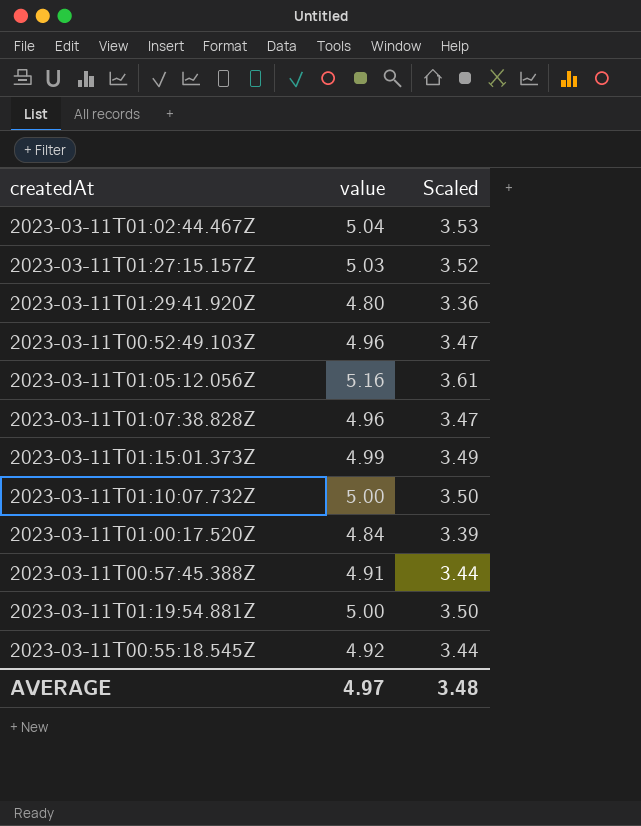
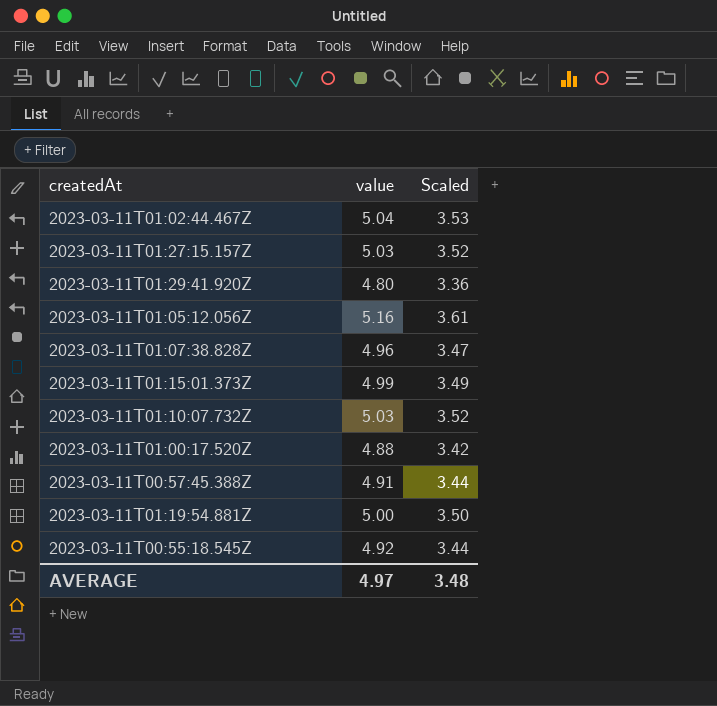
row 2023-03-11T00:52:49.103Z: 4.96 | 3.47 -> none
2023-03-11T01:10:07.732Z | value: 5.00 -> 5.03
2023-03-11T01:10:07.732Z | Scaled: 3.50 -> 3.52
2023-03-11T01:00:17.520Z | value: 4.84 -> 4.88
2023-03-11T01:00:17.520Z | Scaled: 3.39 -> 3.42

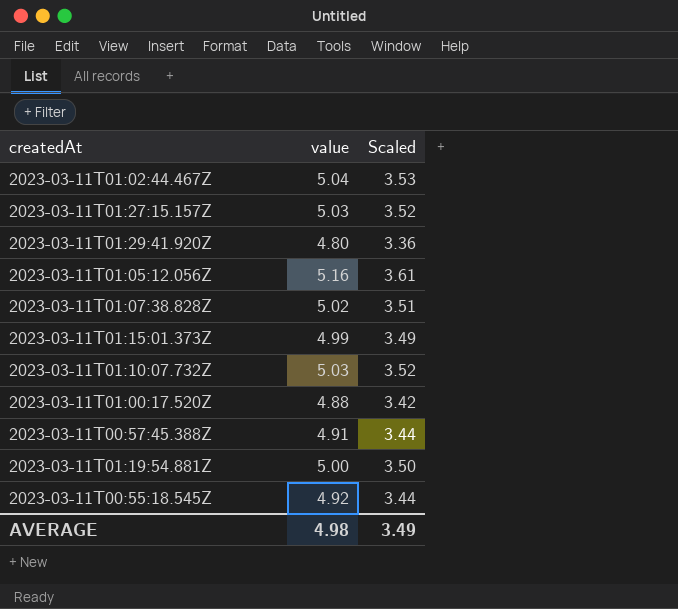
2023-03-11T01:07:38.828Z | value: 4.96 -> 5.02
2023-03-11T01:07:38.828Z | Scaled: 3.47 -> 3.51
AVERAGE | value: 4.97 -> 4.98
AVERAGE | Scaled: 3.48 -> 3.49

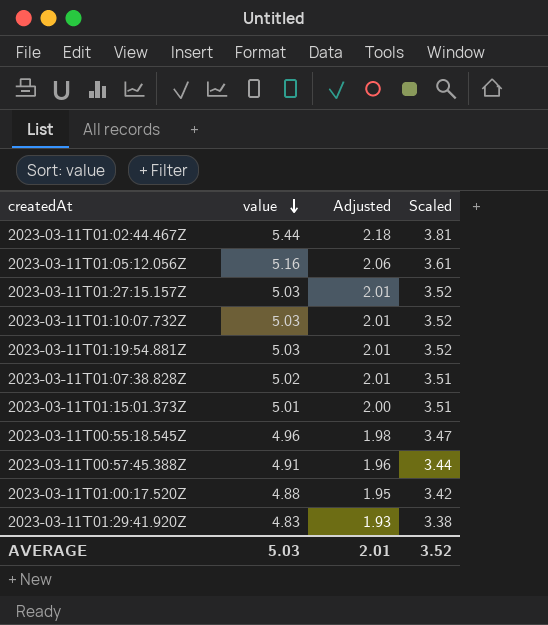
row order: none -> value descending
column Adjusted | formula: none -> [value] * 0.4
2023-03-11T01:02:44.467Z | value: 5.04 -> 5.44
2023-03-11T01:02:44.467Z | Scaled: 3.53 -> 3.81
2023-03-11T01:19:54.881Z | value: 5.00 -> 5.03
2023-03-11T01:19:54.881Z | Scaled: 3.50 -> 3.52
2023-03-11T01:15:01.373Z | value: 4.99 -> 5.01
2023-03-11T01:15:01.373Z | Scaled: 3.49 -> 3.51
2023-03-11T00:55:18.545Z | value: 4.92 -> 4.96
2023-03-11T00:55:18.545Z | Scaled: 3.44 -> 3.47
2023-03-11T01:29:41.920Z | value: 4.80 -> 4.83
2023-03-11T01:29:41.920Z | Scaled: 3.36 -> 3.38
AVERAGE | value: 4.98 -> 5.03
AVERAGE | Scaled: 3.49 -> 3.52

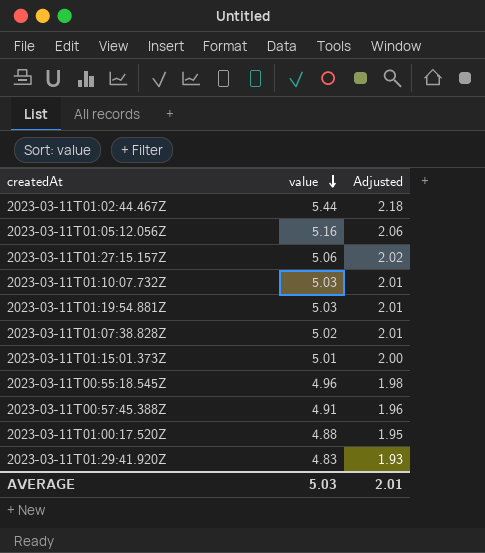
column Scaled | formula: [value] * 0.7 -> none
2023-03-11T01:27:15.157Z | value: 5.03 -> 5.06
2023-03-11T01:27:15.157Z | Adjusted: 2.01 -> 2.02

